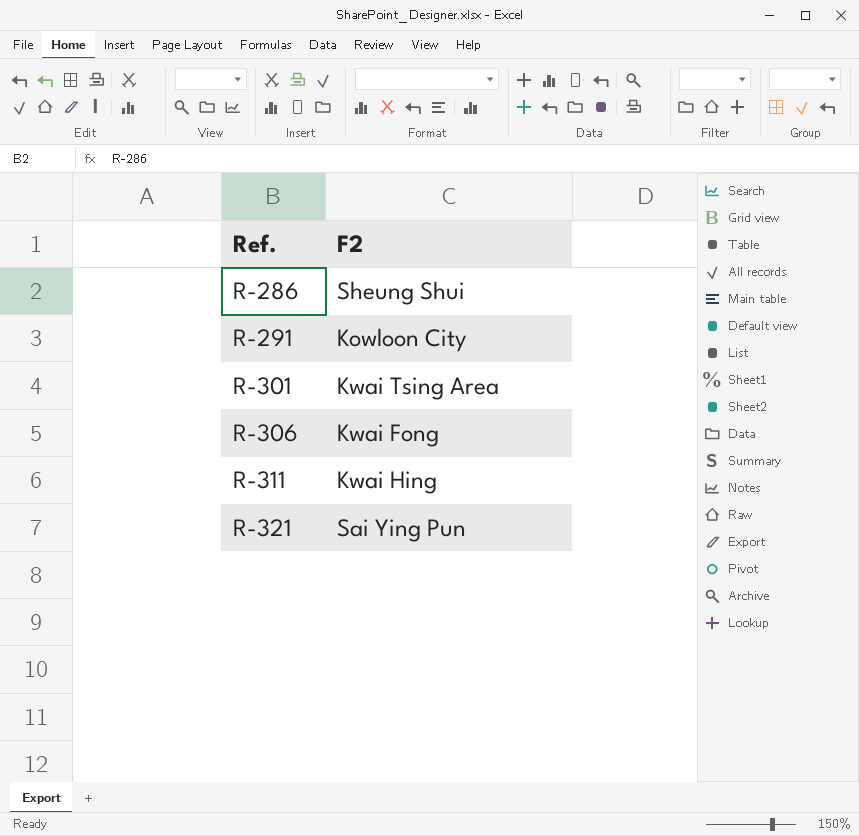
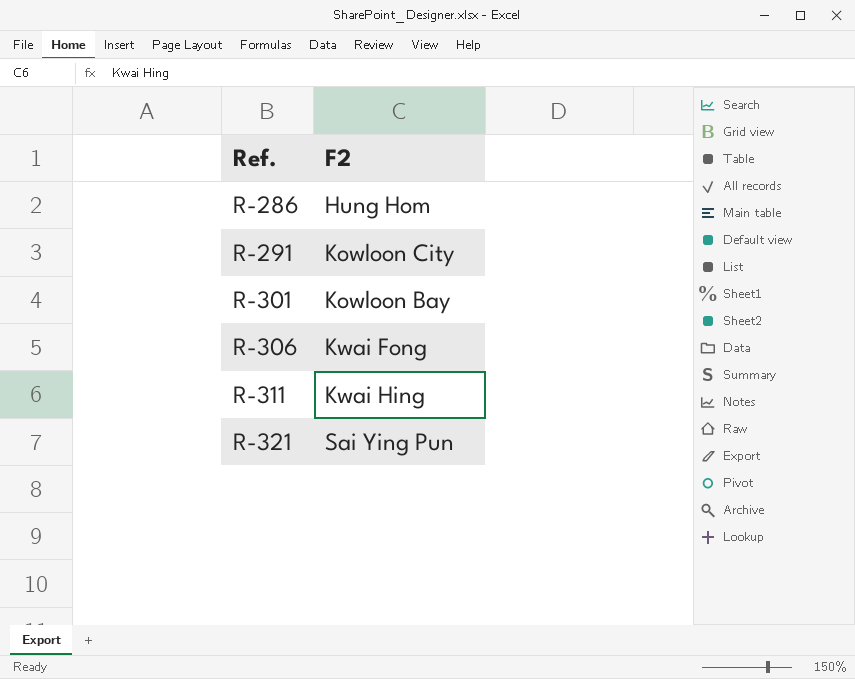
R-286 | F2: Sheung Shui -> Hung Hom
R-301 | F2: Kwai Tsing Area -> Kowloon Bay

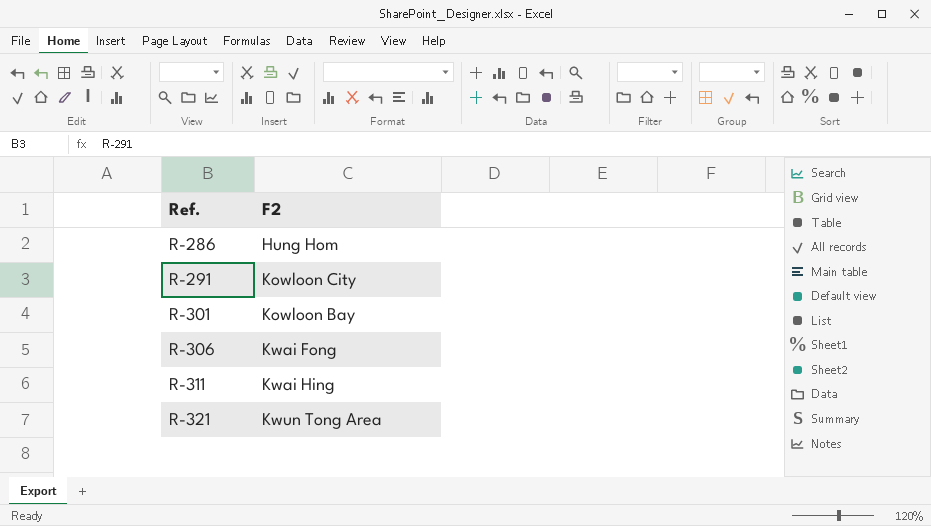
R-321 | F2: Sai Ying Pun -> Kwun Tong Area

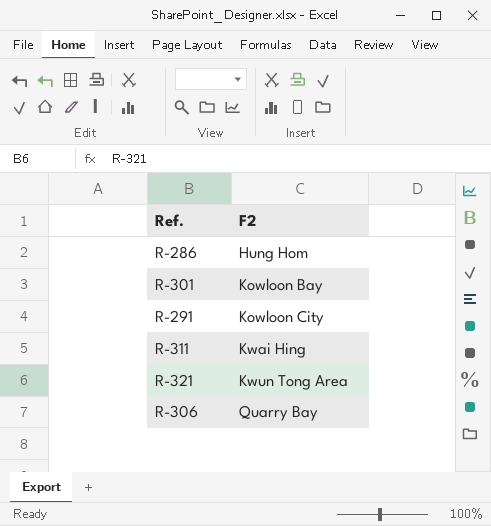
row order: Ref. ascending -> F2 ascending
R-306 | F2: Kwai Fong -> Quarry Bay

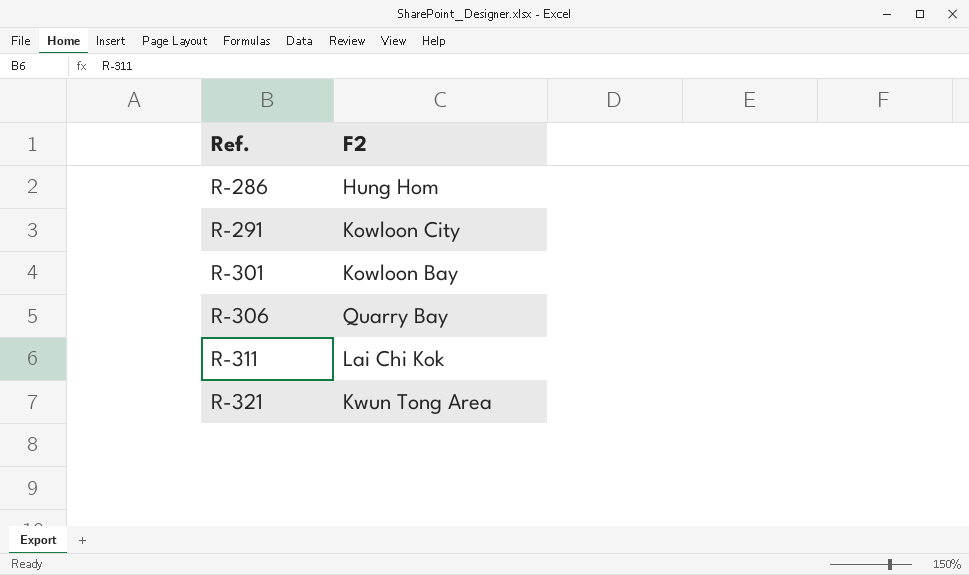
row order: F2 ascending -> Ref. ascending
R-311 | F2: Kwai Hing -> Lai Chi Kok

